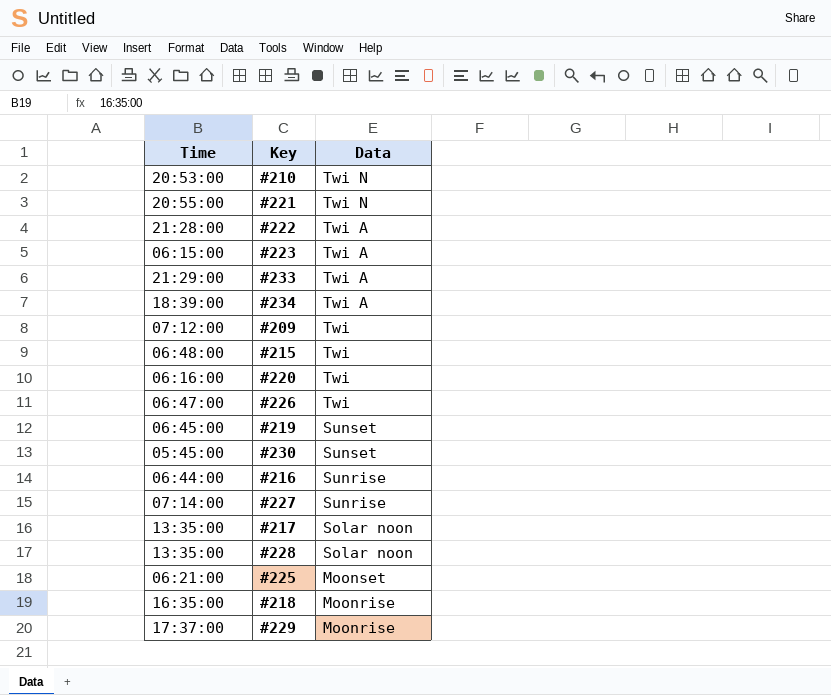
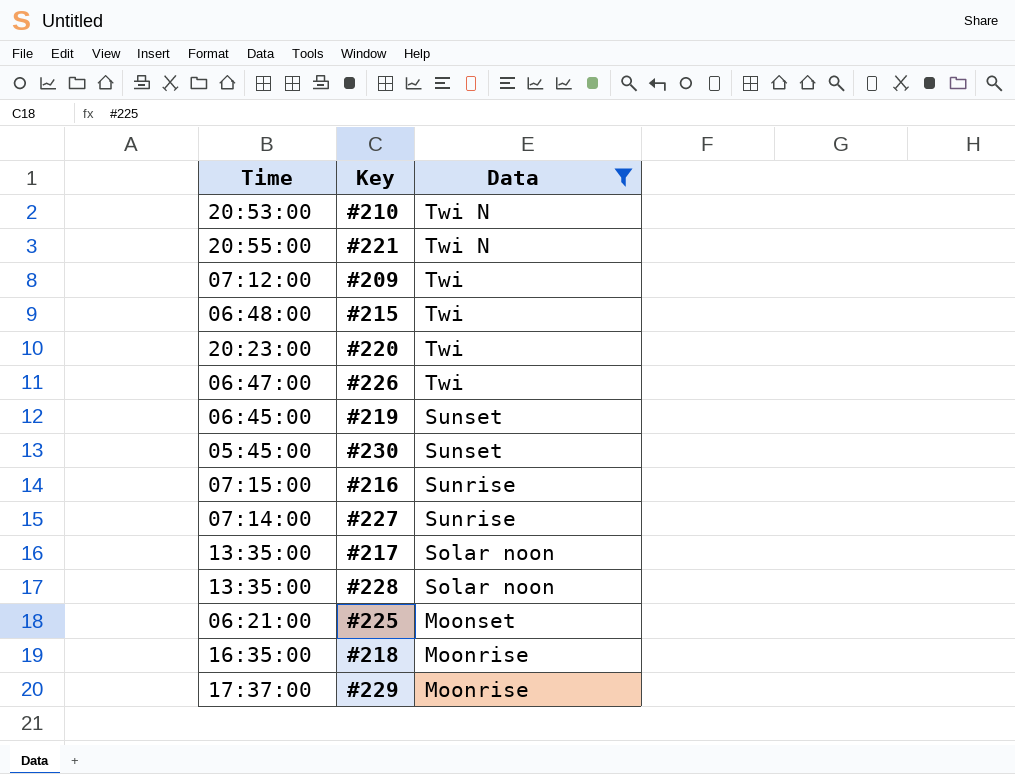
filter: none -> Data != Twi A
#220 | Time: 06:16:00 -> 20:23:00
#216 | Time: 06:44:00 -> 07:15:00

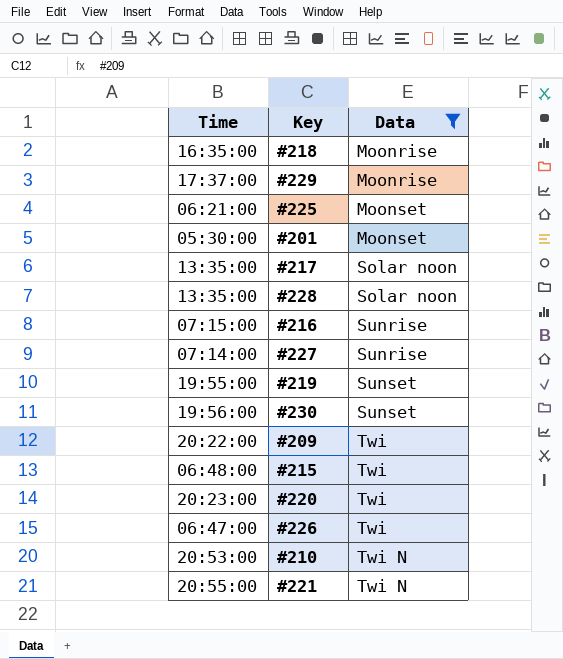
row order: Data descending -> Data ascending
row #201: none -> 05:30:00 | Moonset
#219 | Time: 06:45:00 -> 19:55:00
#230 | Time: 05:45:00 -> 19:56:00
#209 | Time: 07:12:00 -> 20:22:00

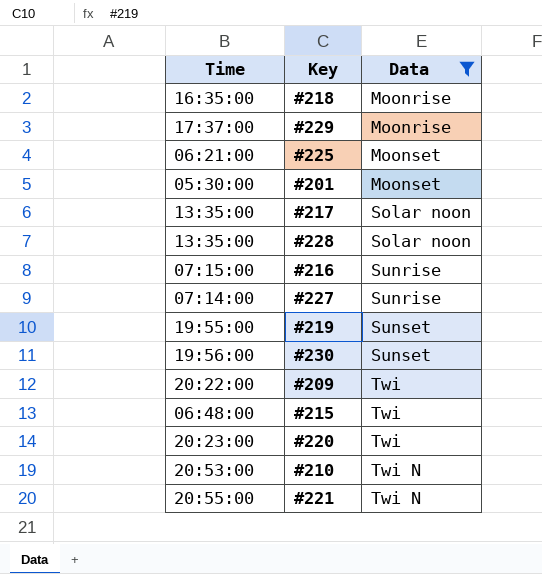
row #226: 06:47:00 | Twi -> none

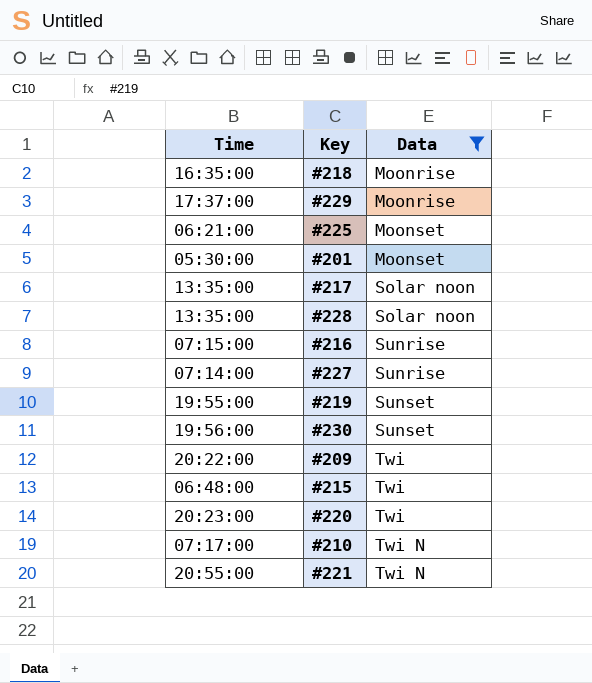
#210 | Time: 20:53:00 -> 07:17:00

